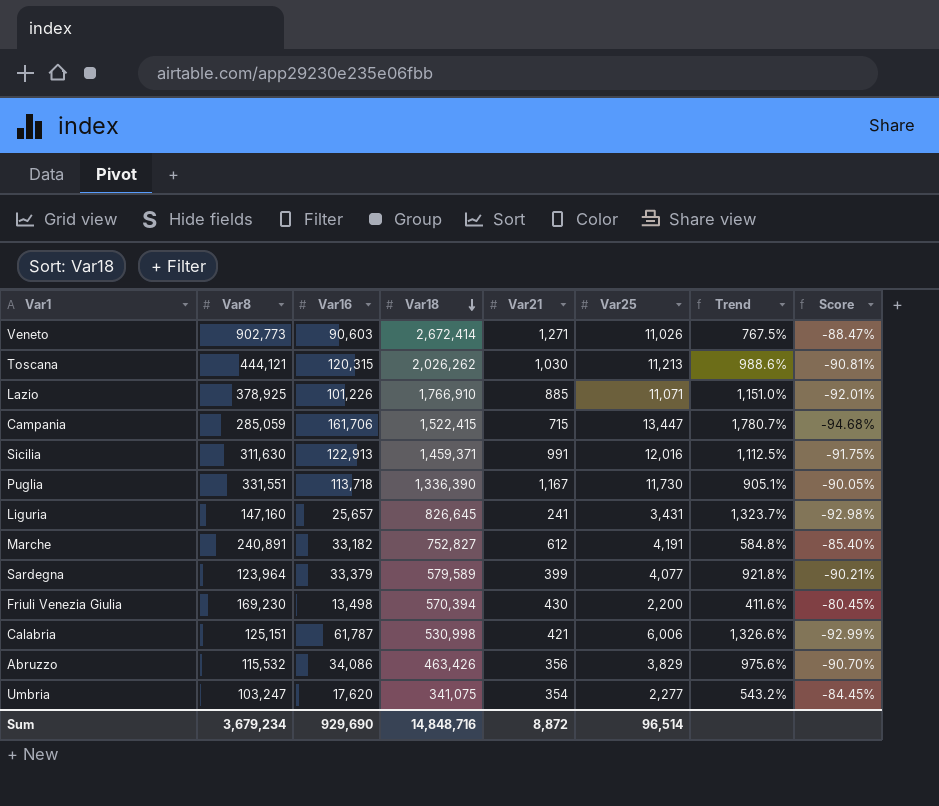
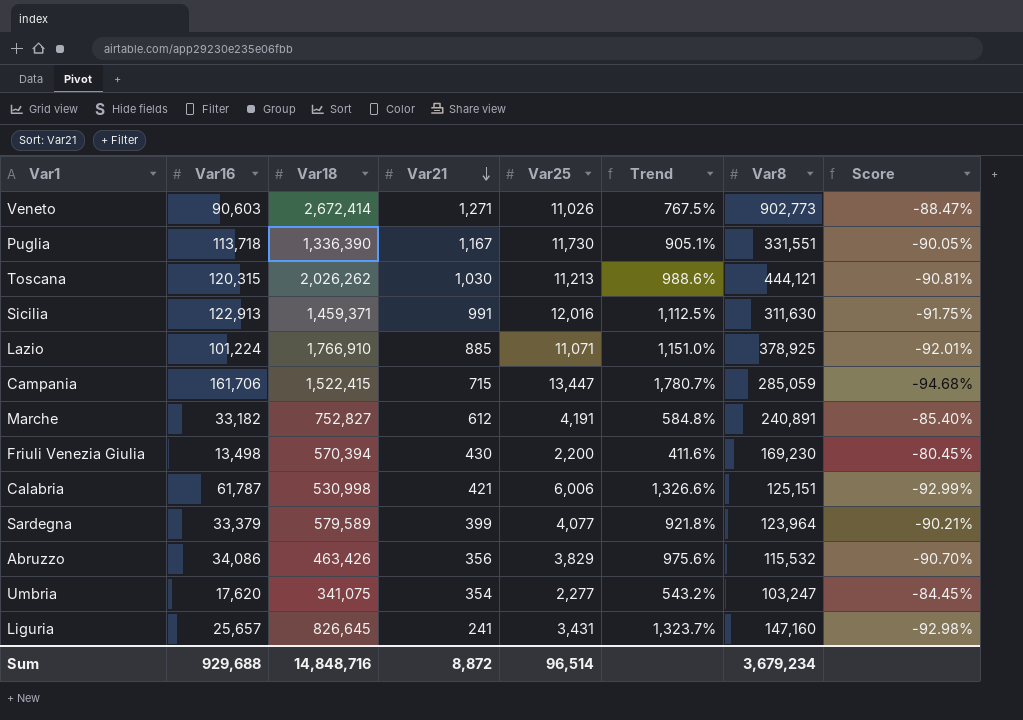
row order: Var18 descending -> Var21 descending
column Var8 | position: 2 -> 7
Lazio | Var16: 101,226 -> 101,224
Sum | Var16: 929,690 -> 929,688

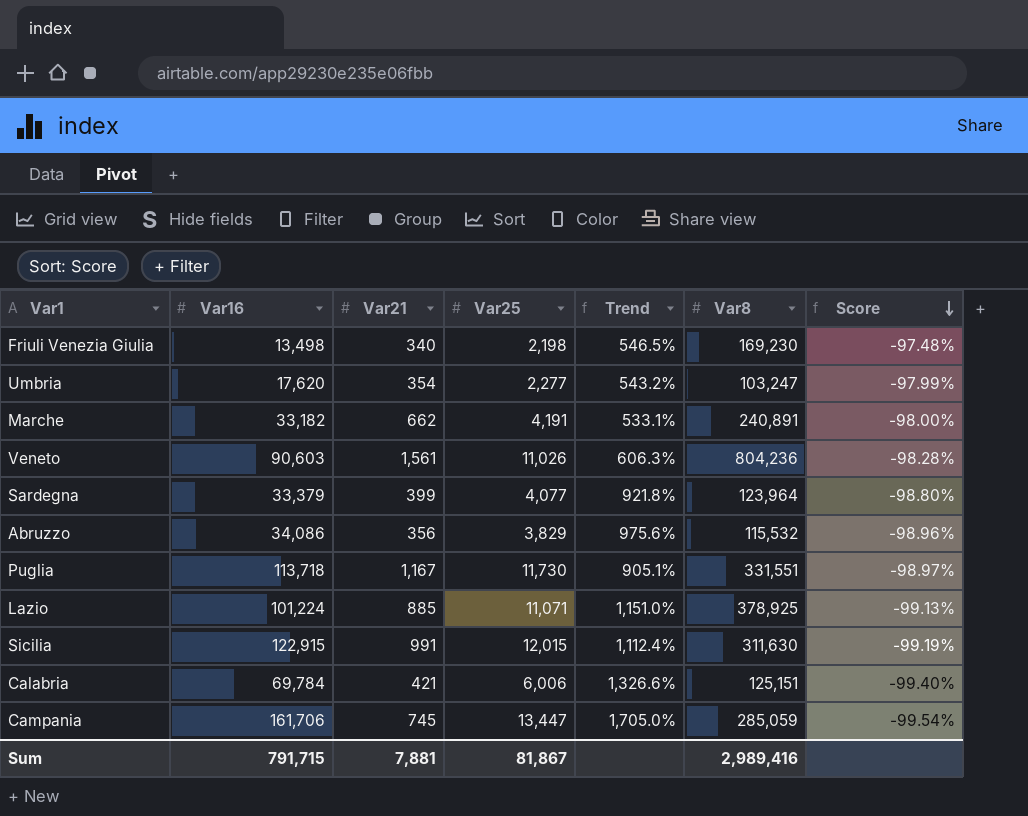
row order: Var21 descending -> Score descending
column Var18 | position: 3 -> none
column Score | formula: ([Var21] - [Var25]) / [Var25] -> ([Var21] - [Var16]) / [Var16]
row Toscana: 120,315 | 2,026,262 | 1,030 | 11,213 | 988.6% | 444,121 | -90.81% -> none
row Liguria: 25,657 | 826,645 | 241 | 3,431 | 1,323.7% | 147,160 | -92.98% -> none
Friuli Venezia Giulia | Var21: 430 -> 340
Friuli Venezia Giulia | Var25: 2,200 -> 2,198
Friuli Venezia Giulia | Trend: 411.6% -> 546.5%
Marche | Var21: 612 -> 662
Marche | Trend: 584.8% -> 533.1%
Veneto | Var21: 1,271 -> 1,561
Veneto | Trend: 767.5% -> 606.3%
Veneto | Var8: 902,773 -> 804,236
Sicilia | Var16: 122,913 -> 122,915
Sicilia | Var25: 12,016 -> 12,015
Sicilia | Trend: 1,112.5% -> 1,112.4%
Calabria | Var16: 61,787 -> 69,784
Campania | Var21: 715 -> 745
Campania | Trend: 1,780.7% -> 1,705.0%
Sum | Var16: 929,688 -> 791,715
Sum | Var21: 8,872 -> 7,881
Sum | Var25: 96,514 -> 81,867
Sum | Var8: 3,679,234 -> 2,989,416

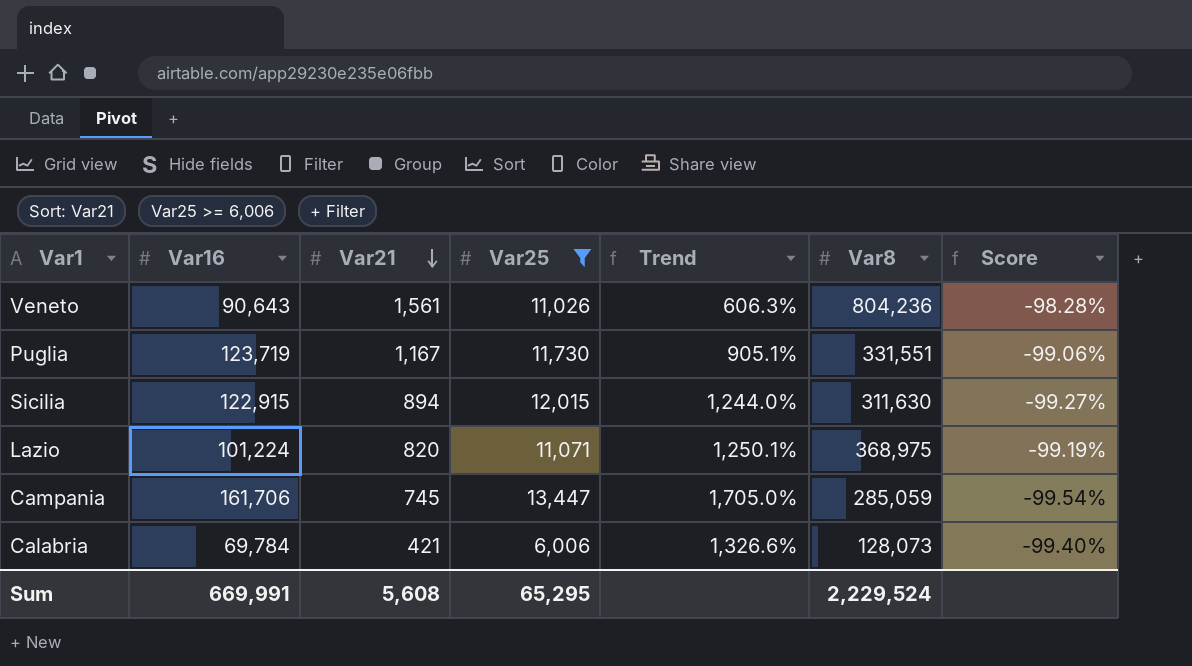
filter: none -> Var25 >= 6,006
row order: Score descending -> Var21 descending
Veneto | Var16: 90,603 -> 90,643
Puglia | Var16: 113,718 -> 123,719
Puglia | Score: -98.97% -> -99.06%
Sicilia | Var21: 991 -> 894
Sicilia | Trend: 1,112.4% -> 1,244.0%
Sicilia | Score: -99.19% -> -99.27%
Lazio | Var21: 885 -> 820
Lazio | Trend: 1,151.0% -> 1,250.1%
Lazio | Var8: 378,925 -> 368,975
Lazio | Score: -99.13% -> -99.19%
Calabria | Var8: 125,151 -> 128,073
Sum | Var16: 791,715 -> 669,991
Sum | Var21: 7,881 -> 5,608
Sum | Var25: 81,867 -> 65,295
Sum | Var8: 2,989,416 -> 2,229,524

